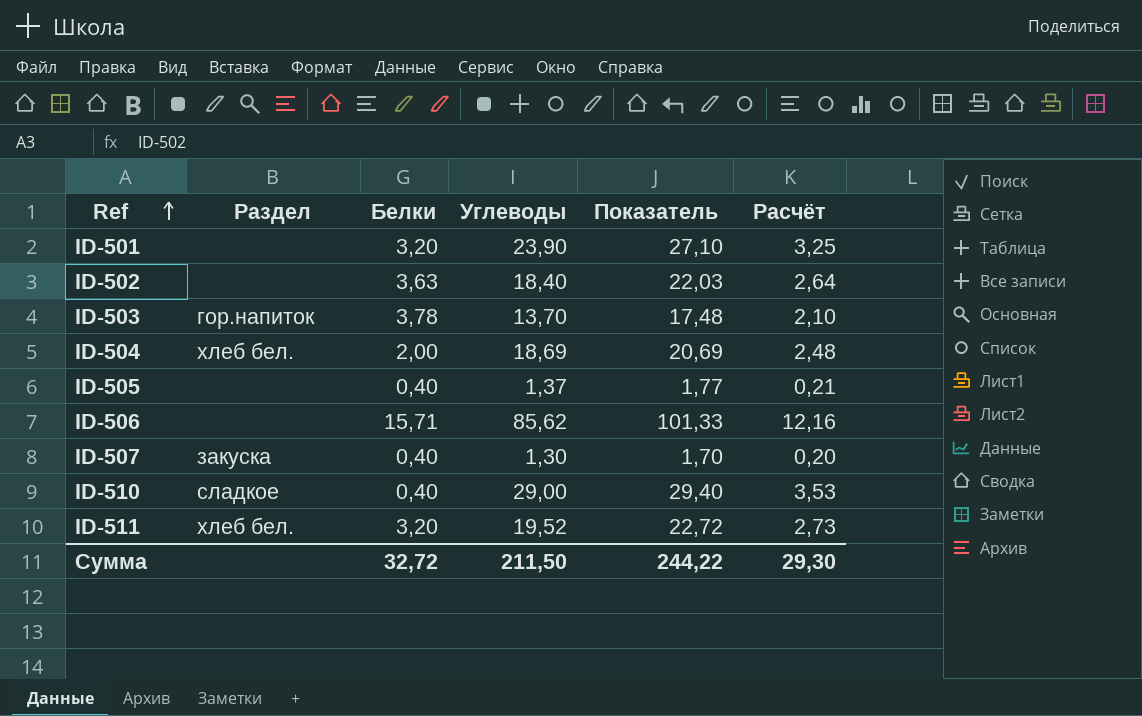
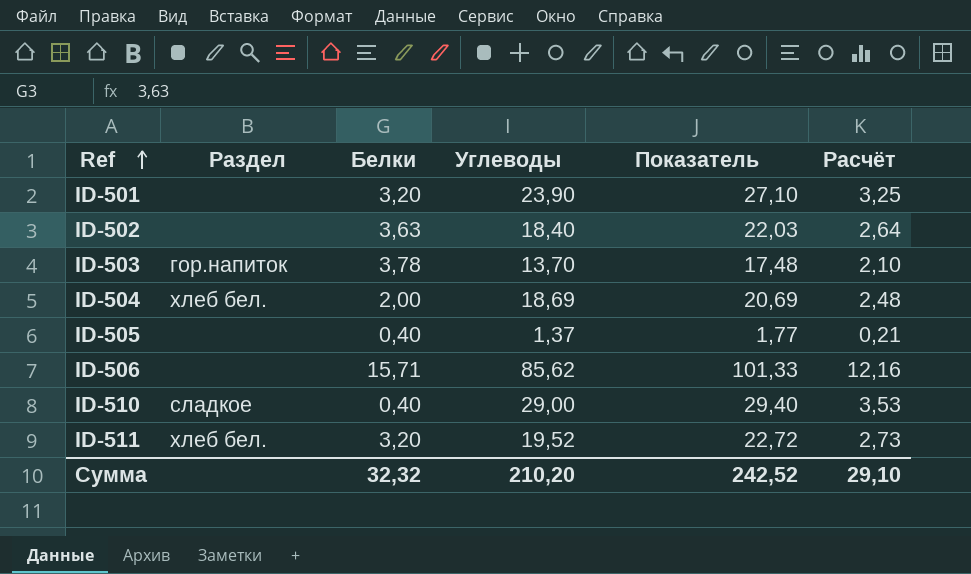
row ID-507: закуска | 0,40 | 1,30 | 1,70 | 0,20 -> none
Сумма | Белки: 32,72 -> 32,32
Сумма | Углеводы: 211,50 -> 210,20
Сумма | Показатель: 244,22 -> 242,52
Сумма | Расчёт: 29,30 -> 29,10

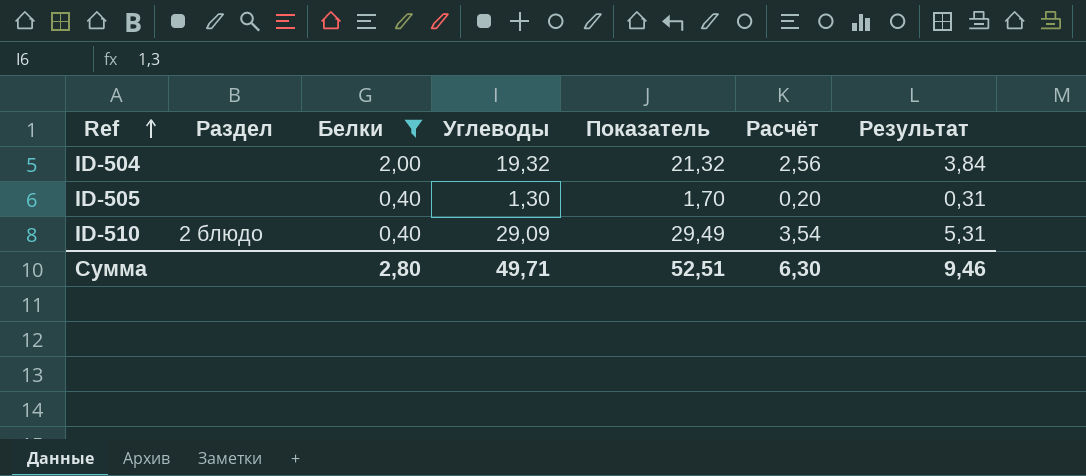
filter: none -> Белки <= 2,00
column Результат | formula: none -> [Показатель] * 0,18
ID-504 | Раздел: хлеб бел. -> none
ID-504 | Углеводы: 18,69 -> 19,32
ID-504 | Показатель: 20,69 -> 21,32
ID-504 | Расчёт: 2,48 -> 2,56
ID-505 | Углеводы: 1,37 -> 1,30
ID-505 | Показатель: 1,77 -> 1,70
ID-505 | Расчёт: 0,21 -> 0,20
ID-510 | Раздел: сладкое -> 2 блюдо
ID-510 | Углеводы: 29,00 -> 29,09
ID-510 | Показатель: 29,40 -> 29,49
ID-510 | Расчёт: 3,53 -> 3,54
Сумма | Белки: 32,32 -> 2,80
Сумма | Углеводы: 210,20 -> 49,71
Сумма | Показатель: 242,52 -> 52,51
Сумма | Расчёт: 29,10 -> 6,30

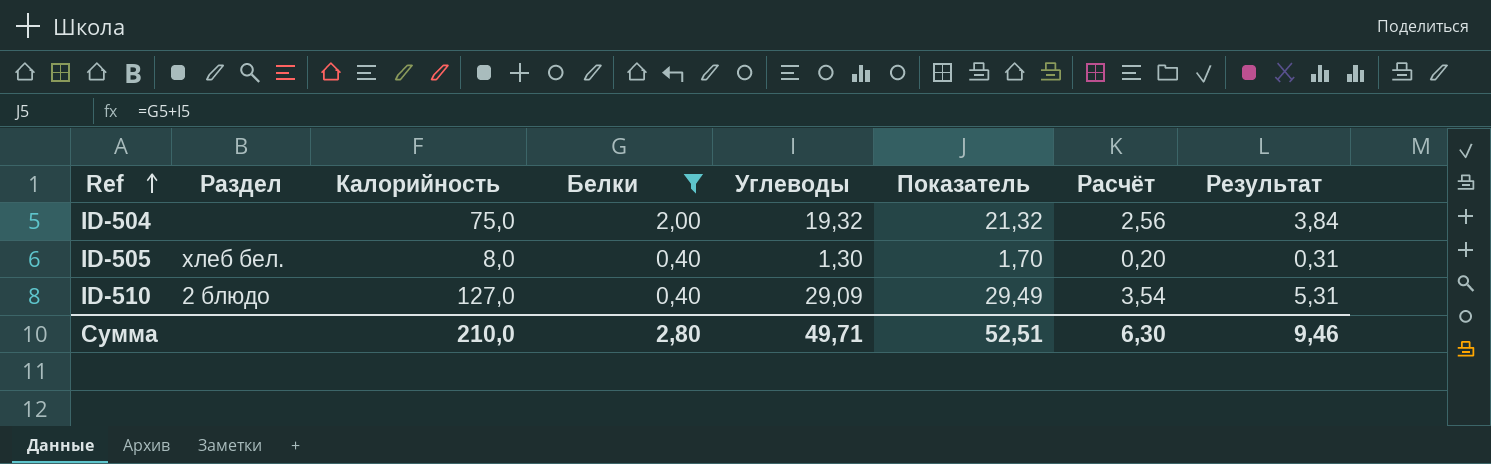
column Калорийность | position: none -> 3
ID-505 | Раздел: none -> хлеб бел.

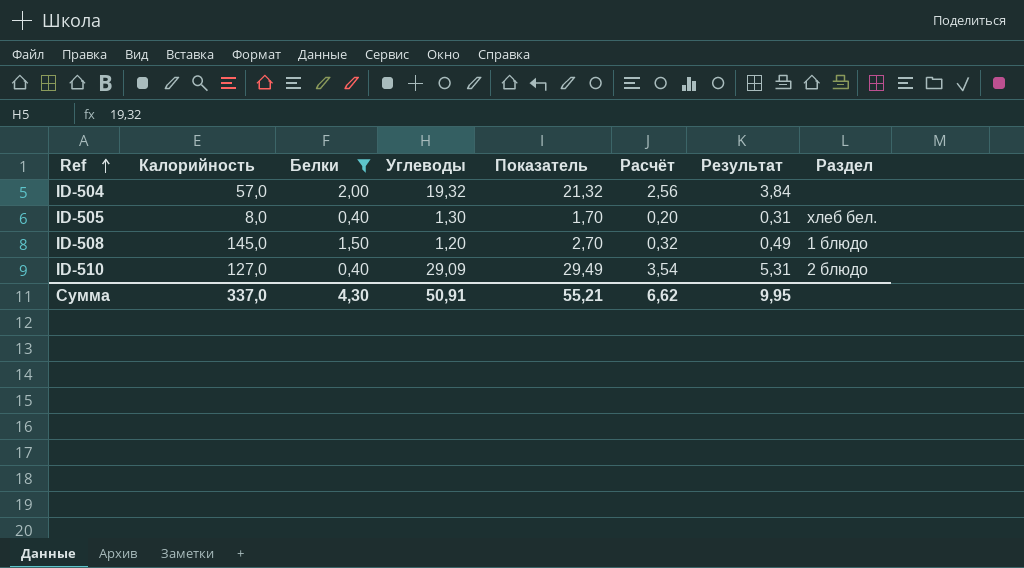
column Раздел | position: 2 -> 8
ID-504 | Калорийность: 75,0 -> 57,0
row ID-508: none -> 145,0 | 1,50 | 1,20 | 2,70 | 0,32 | 0,49 | 1 блюдо
Сумма | Калорийность: 210,0 -> 337,0
Сумма | Белки: 2,80 -> 4,30
Сумма | Углеводы: 49,71 -> 50,91
Сумма | Показатель: 52,51 -> 55,21
Сумма | Расчёт: 6,30 -> 6,62
Сумма | Результат: 9,46 -> 9,95

